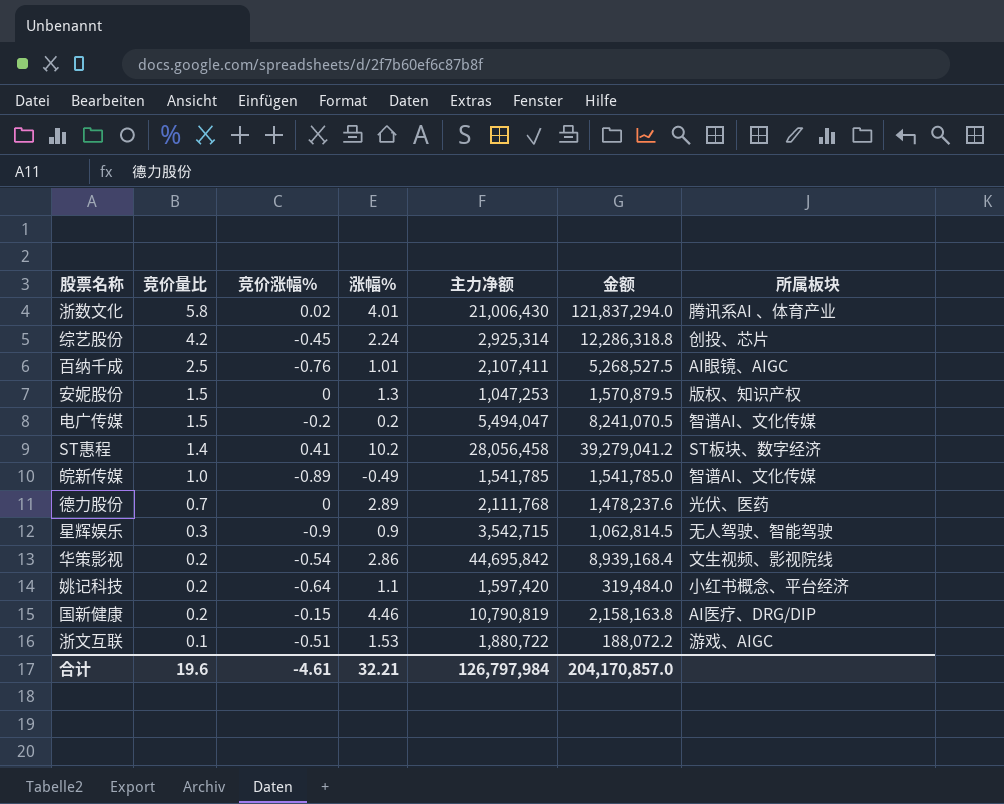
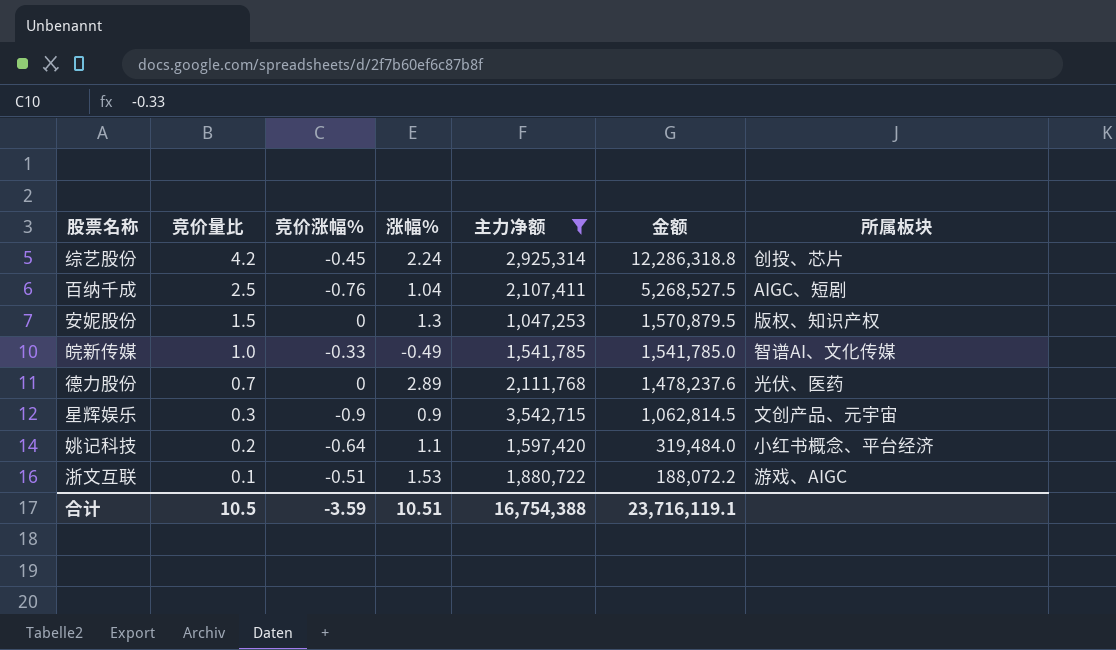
filter: none -> 主力净额 <= 3,542,715
百纳千成 | 涨幅%: 1.01 -> 1.04
百纳千成 | 所属板块: AI眼镜、AIGC -> AIGC、短剧
皖新传媒 | 竞价涨幅%: -0.89 -> -0.33
星辉娱乐 | 所属板块: 无人驾驶、智能驾驶 -> 文创产品、元宇宙
合计 | 竞价量比: 19.6 -> 10.5
合计 | 竞价涨幅%: -4.61 -> -3.59
合计 | 涨幅%: 32.21 -> 10.51
合计 | 主力净额: 126,797,984 -> 16,754,388
合计 | 金额: 204,170,857.0 -> 23,716,119.1

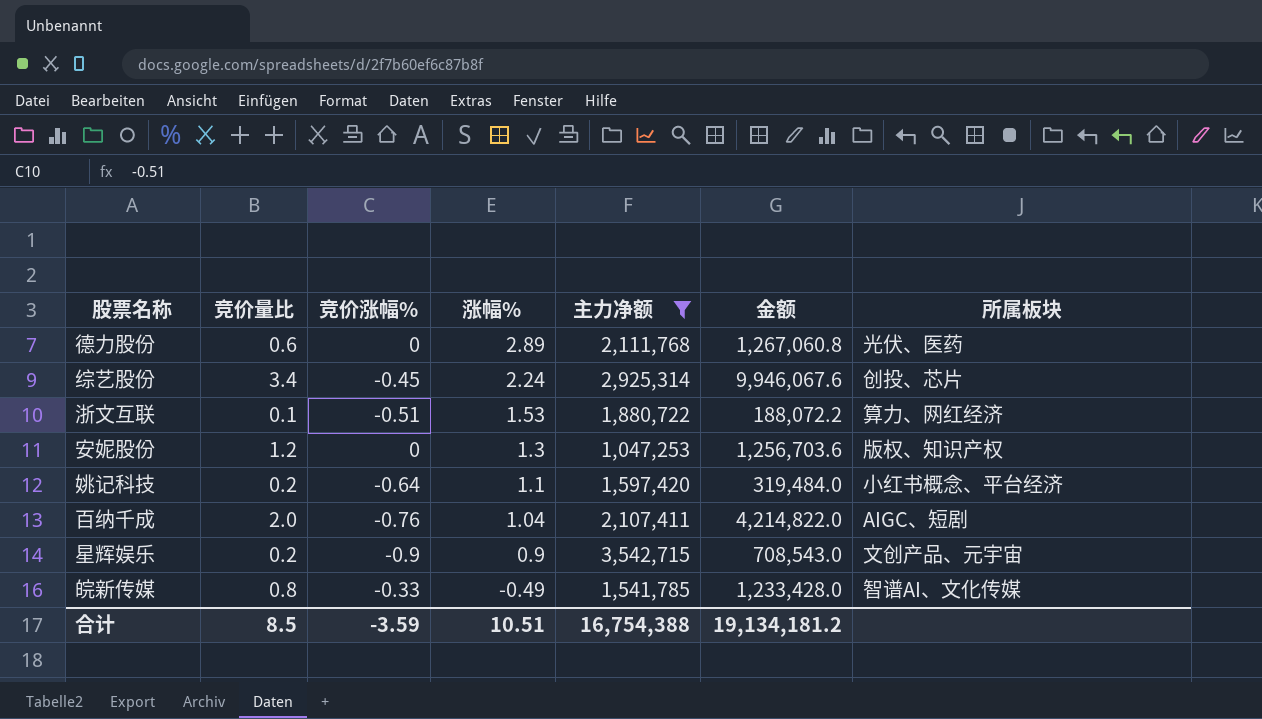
row order: 竞价量比 descending -> 涨幅% descending
德力股份 | 竞价量比: 0.7 -> 0.6
德力股份 | 金额: 1,478,237.6 -> 1,267,060.8
综艺股份 | 竞价量比: 4.2 -> 3.4
综艺股份 | 金额: 12,286,318.8 -> 9,946,067.6
浙文互联 | 所属板块: 游戏、AIGC -> 算力、网红经济
安妮股份 | 竞价量比: 1.5 -> 1.2
安妮股份 | 金额: 1,570,879.5 -> 1,256,703.6
百纳千成 | 竞价量比: 2.5 -> 2.0
百纳千成 | 金额: 5,268,527.5 -> 4,214,822.0
星辉娱乐 | 竞价量比: 0.3 -> 0.2
星辉娱乐 | 金额: 1,062,814.5 -> 708,543.0
皖新传媒 | 竞价量比: 1.0 -> 0.8
皖新传媒 | 金额: 1,541,785.0 -> 1,233,428.0
合计 | 竞价量比: 10.5 -> 8.5
合计 | 金额: 23,716,119.1 -> 19,134,181.2

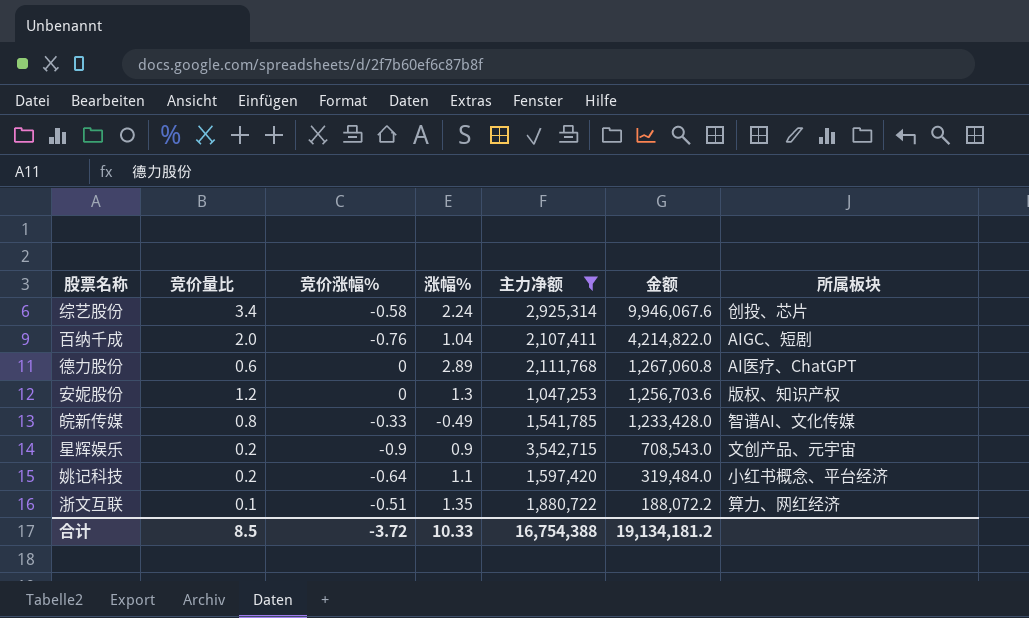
row order: 涨幅% descending -> 金额 descending
综艺股份 | 竞价涨幅%: -0.45 -> -0.58
德力股份 | 所属板块: 光伏、医药 -> AI医疗、ChatGPT
浙文互联 | 涨幅%: 1.53 -> 1.35
合计 | 竞价涨幅%: -3.59 -> -3.72
合计 | 涨幅%: 10.51 -> 10.33

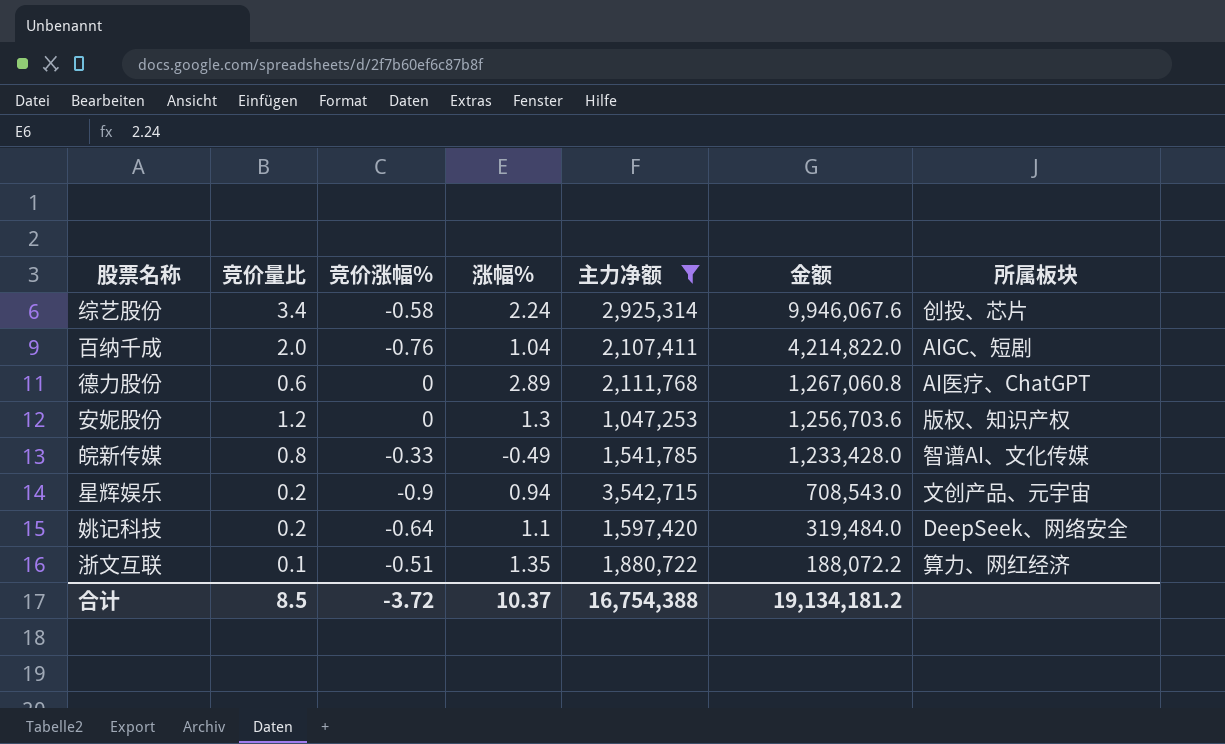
星辉娱乐 | 涨幅%: 0.9 -> 0.94
姚记科技 | 所属板块: 小红书概念、平台经济 -> DeepSeek、网络安全
合计 | 涨幅%: 10.33 -> 10.37

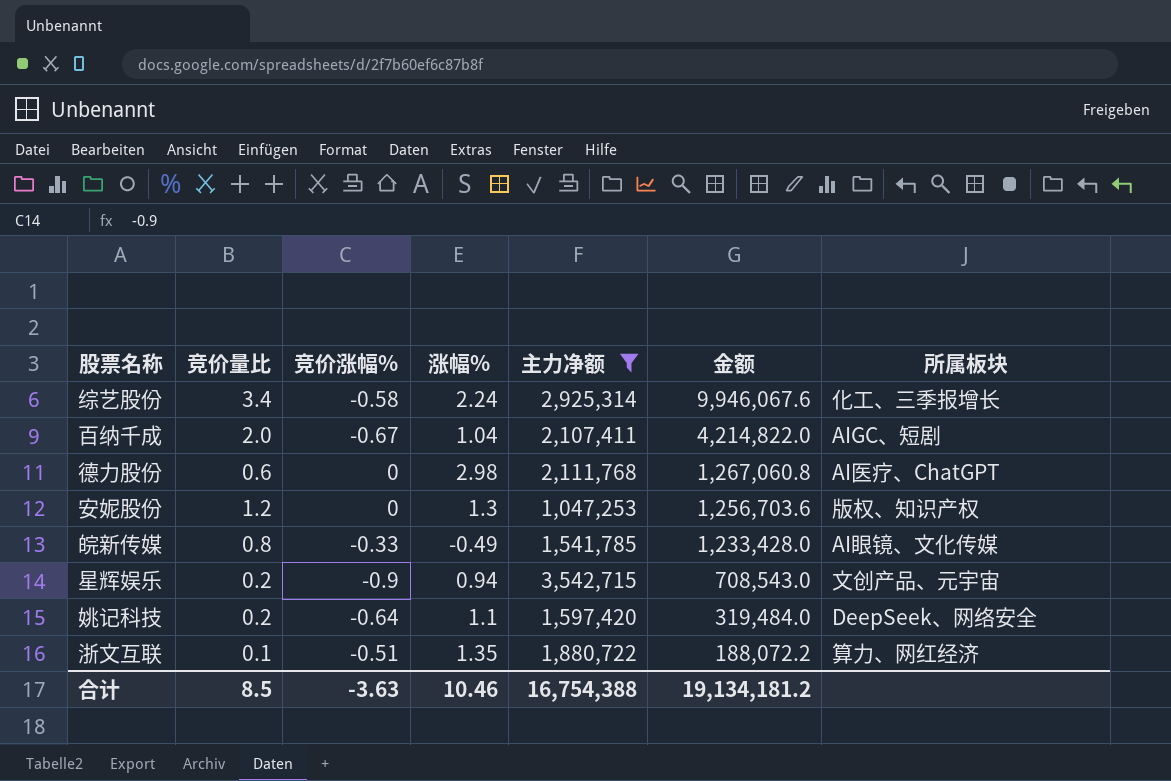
综艺股份 | 所属板块: 创投、芯片 -> 化工、三季报增长
百纳千成 | 竞价涨幅%: -0.76 -> -0.67
德力股份 | 涨幅%: 2.89 -> 2.98
皖新传媒 | 所属板块: 智谱AI、文化传媒 -> AI眼镜、文化传媒
合计 | 竞价涨幅%: -3.72 -> -3.63
合计 | 涨幅%: 10.37 -> 10.46

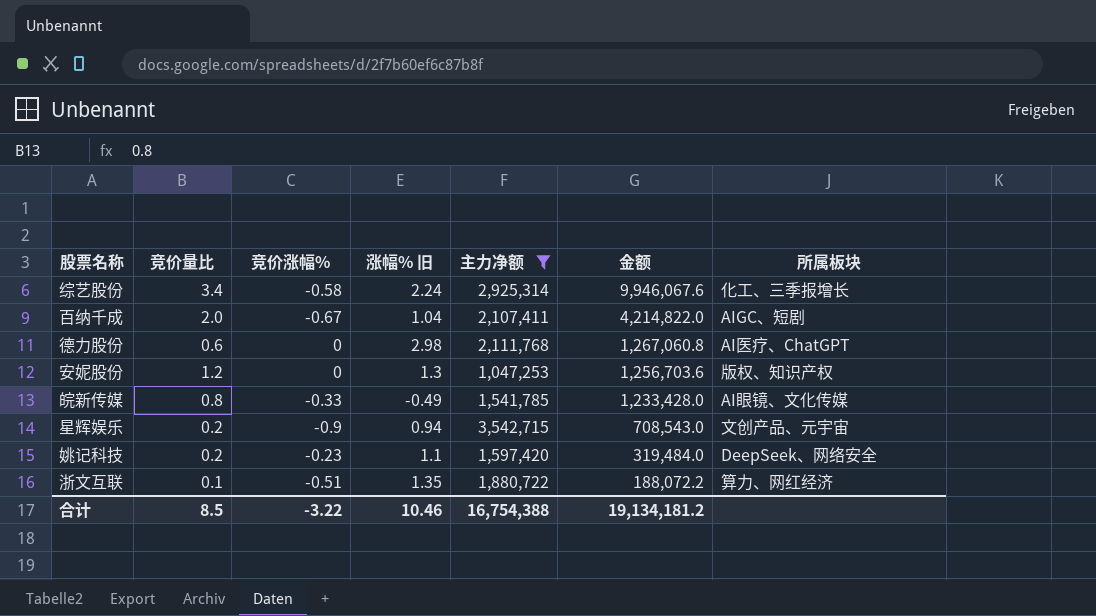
column name: 涨幅% -> 涨幅% 旧
姚记科技 | 竞价涨幅%: -0.64 -> -0.23
合计 | 竞价涨幅%: -3.63 -> -3.22

